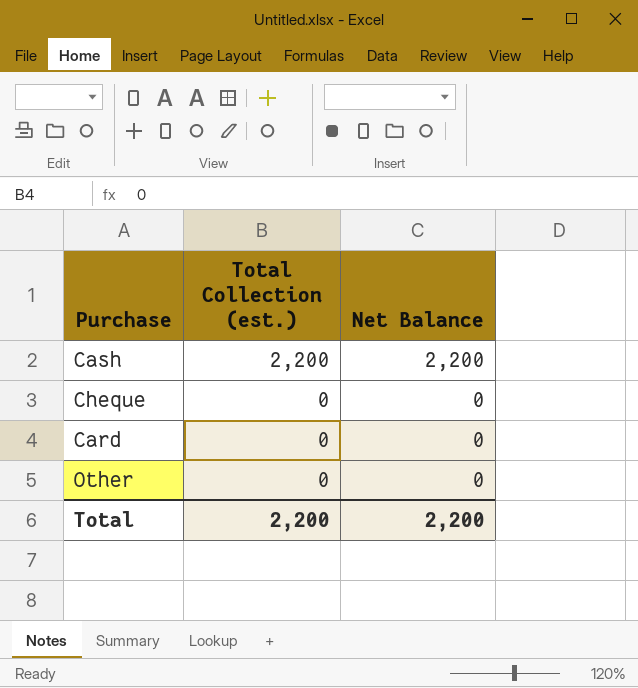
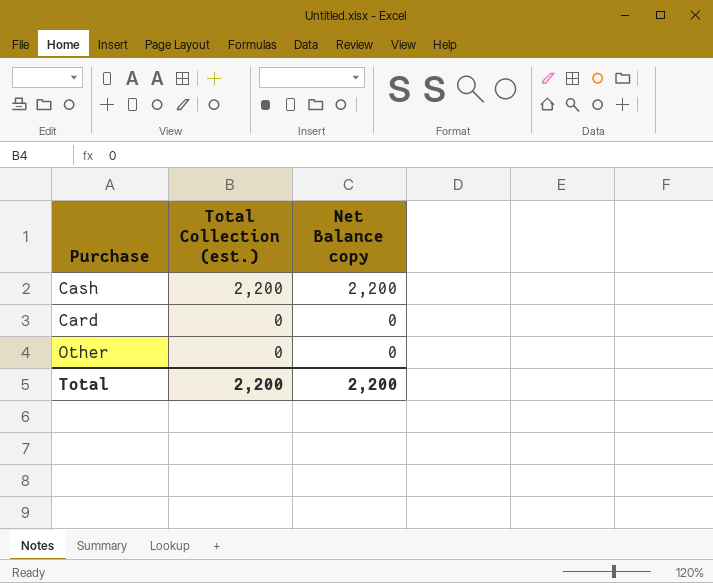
column name: Net Balance -> Net Balance copy
row Cheque: 0 | 0 -> none

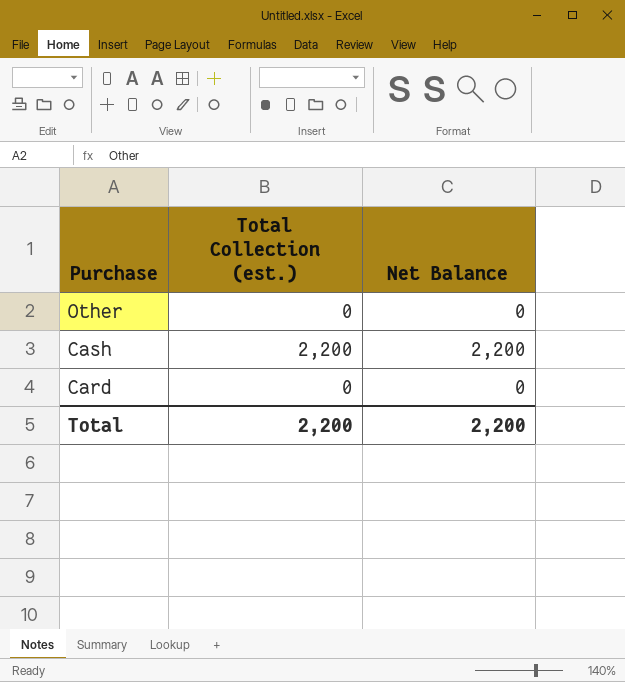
row order: Total Collection (est.) descending -> Purchase descending
column name: Net Balance copy -> Net Balance

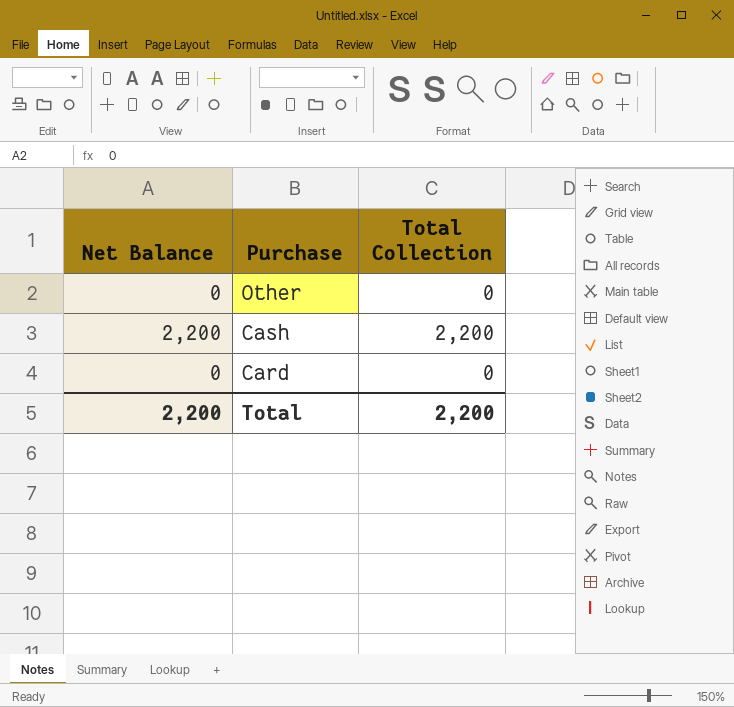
column Net Balance | position: 3 -> 1
column name: Total Collection (est.) -> Total Collection

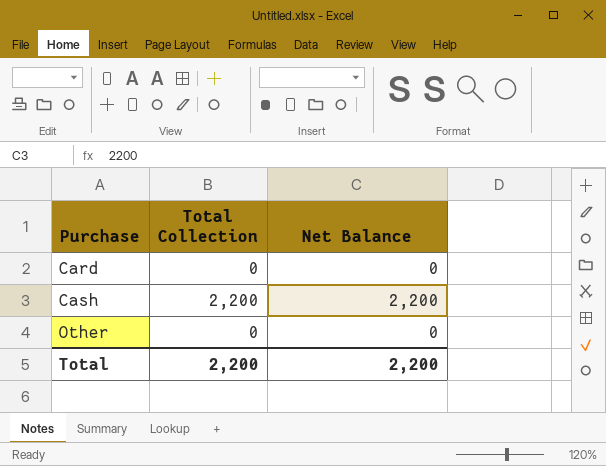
row order: Purchase descending -> Purchase ascending
column Net Balance | position: 1 -> 3

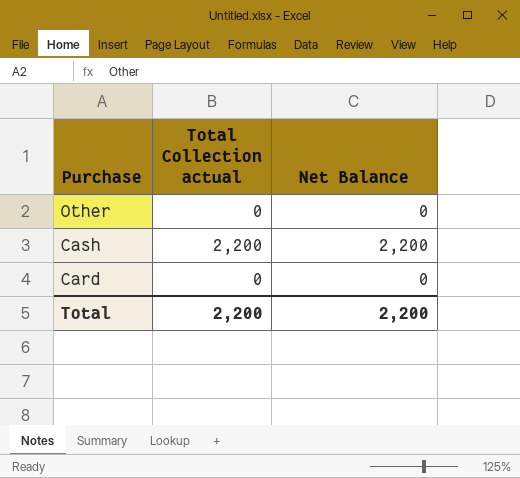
row order: Purchase ascending -> Purchase descending
column name: Total Collection -> Total Collection actual

